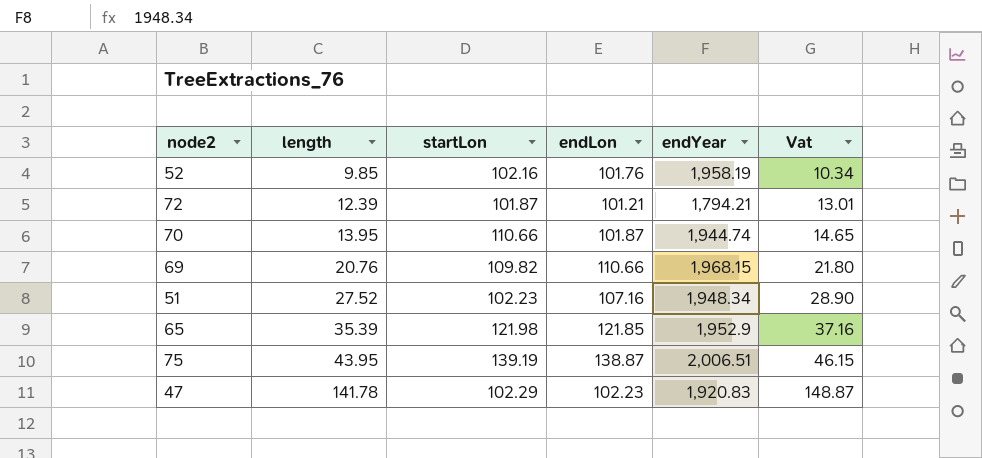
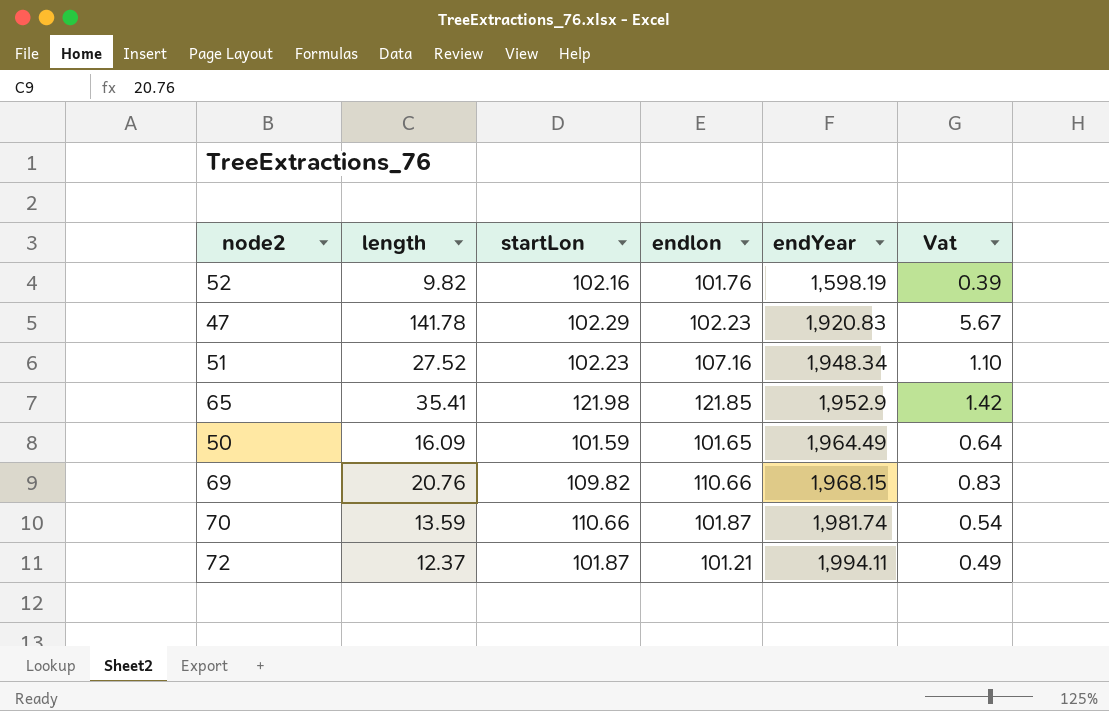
row order: length ascending -> endYear ascending
column name: endLon -> endlon
column Vat | formula: [length] * 1.05 -> [length] * 0.04
row 75: 43.95 | 139.19 | 138.87 | 2,006.51 | 46.15 -> none
52 | length: 9.85 -> 9.82
52 | endYear: 1,958.19 -> 1,598.19
65 | length: 35.39 -> 35.41
row 50: none -> 16.09 | 101.59 | 101.65 | 1,964.49 | 0.64
70 | length: 13.95 -> 13.59
70 | endYear: 1,944.74 -> 1,981.74
72 | length: 12.39 -> 12.37
72 | endYear: 1,794.21 -> 1,994.11

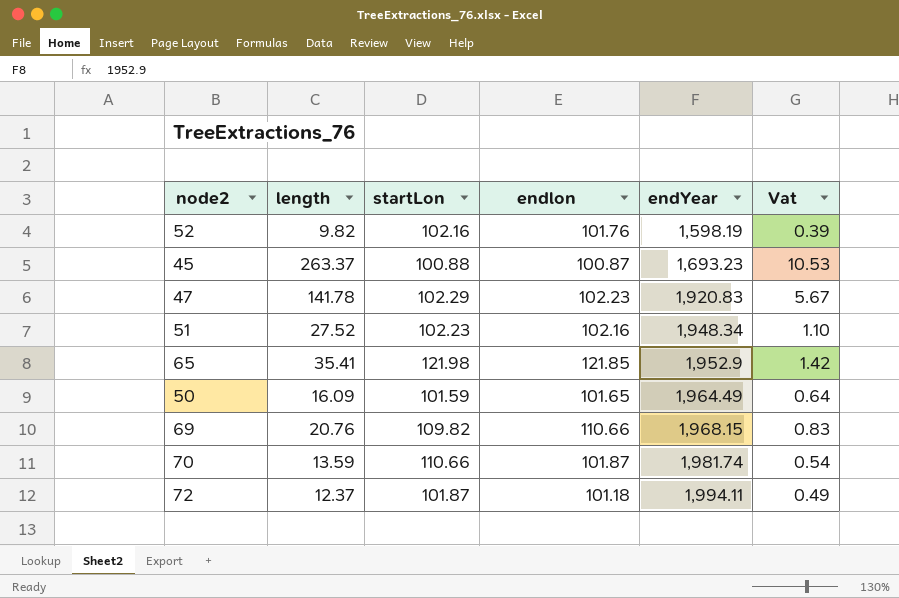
row 45: none -> 263.37 | 100.88 | 100.87 | 1,693.23 | 10.53
51 | endlon: 107.16 -> 102.16
72 | endlon: 101.21 -> 101.18

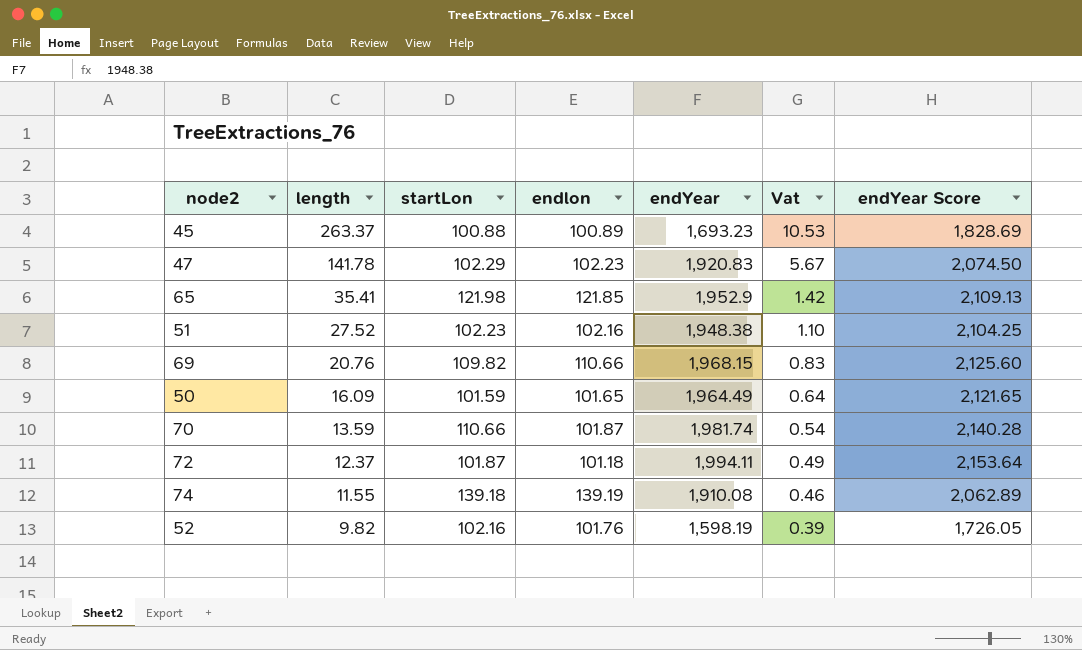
row order: endYear ascending -> length descending
column endYear Score | formula: none -> [endYear] * 1.08
45 | endlon: 100.87 -> 100.89
51 | endYear: 1,948.34 -> 1,948.38
row 74: none -> 11.55 | 139.18 | 139.19 | 1,910.08 | 0.46 | 2,062.89

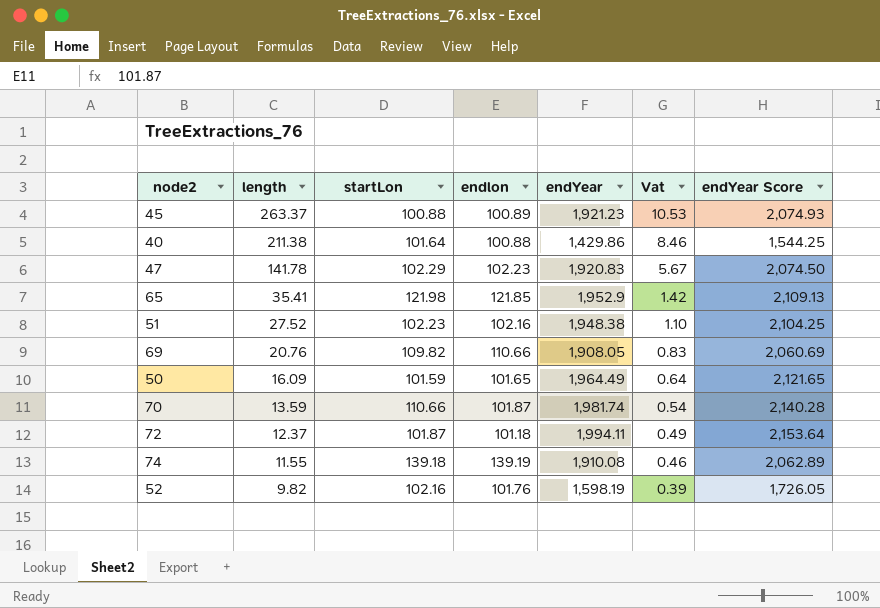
45 | endYear: 1,693.23 -> 1,921.23
45 | endYear Score: 1,828.69 -> 2,074.93
row 40: none -> 211.38 | 101.64 | 100.88 | 1,429.86 | 8.46 | 1,544.25
69 | endYear: 1,968.15 -> 1,908.05
69 | endYear Score: 2,125.60 -> 2,060.69

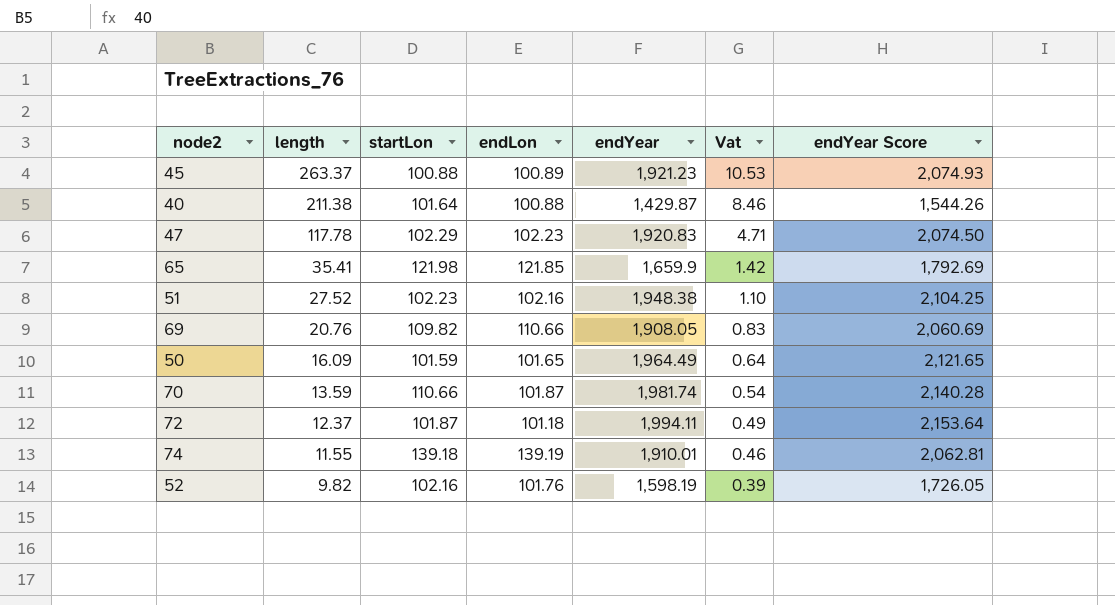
column name: endlon -> endLon
40 | endYear: 1,429.86 -> 1,429.87
40 | endYear Score: 1,544.25 -> 1,544.26
47 | length: 141.78 -> 117.78
47 | Vat: 5.67 -> 4.71
65 | endYear: 1,952.9 -> 1,659.9
65 | endYear Score: 2,109.13 -> 1,792.69
74 | endYear: 1,910.08 -> 1,910.01
74 | endYear Score: 2,062.89 -> 2,062.81

